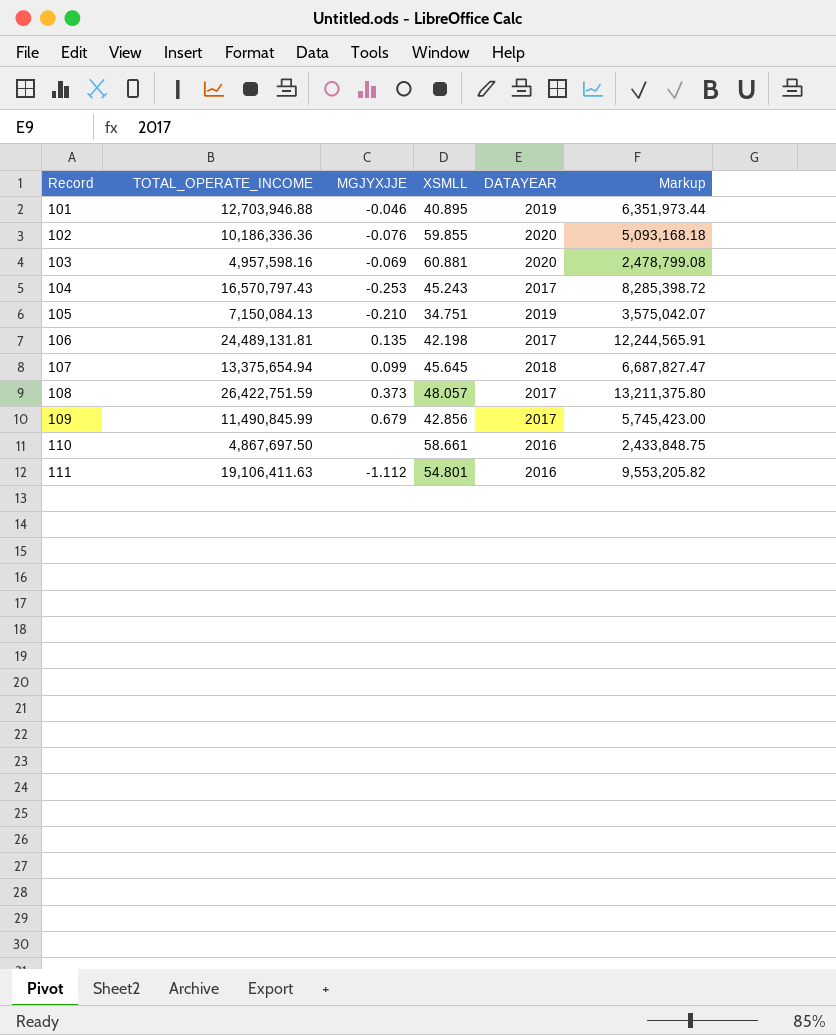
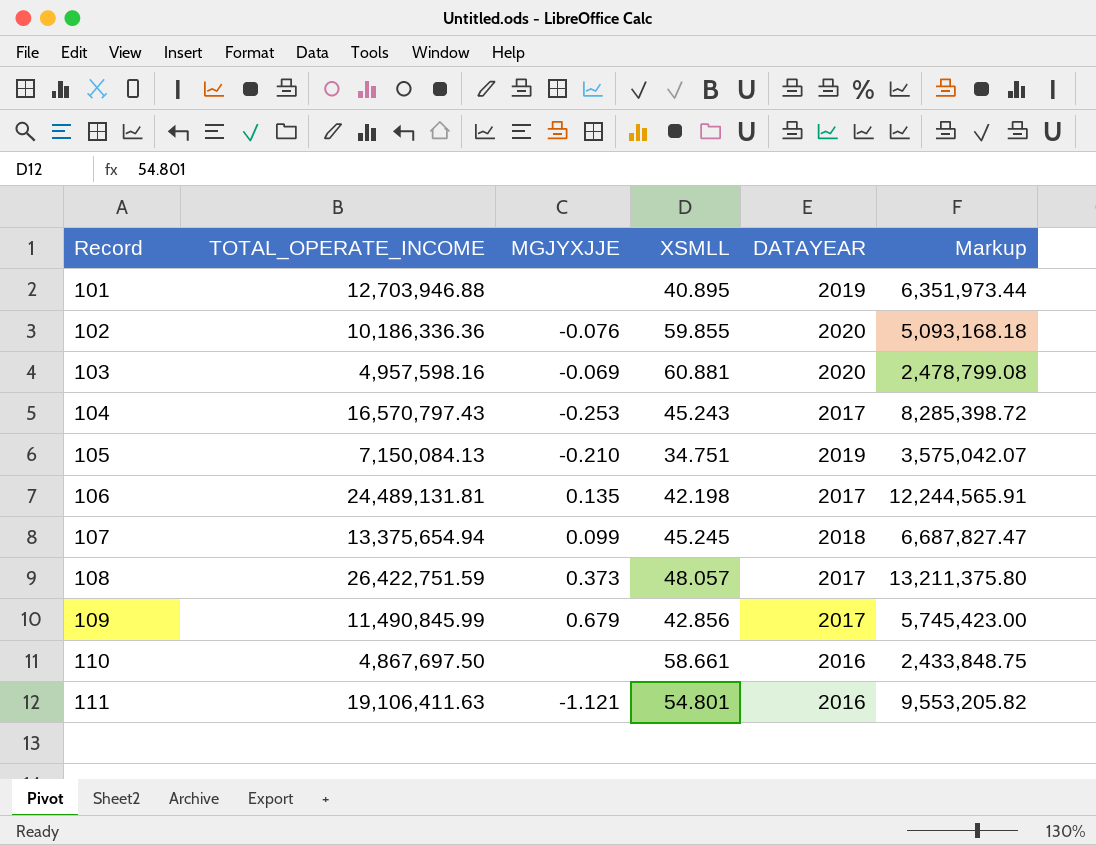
101 | MGJYXJJE: -0.046 -> none
107 | XSMLL: 45.645 -> 45.245
111 | MGJYXJJE: -1.112 -> -1.121

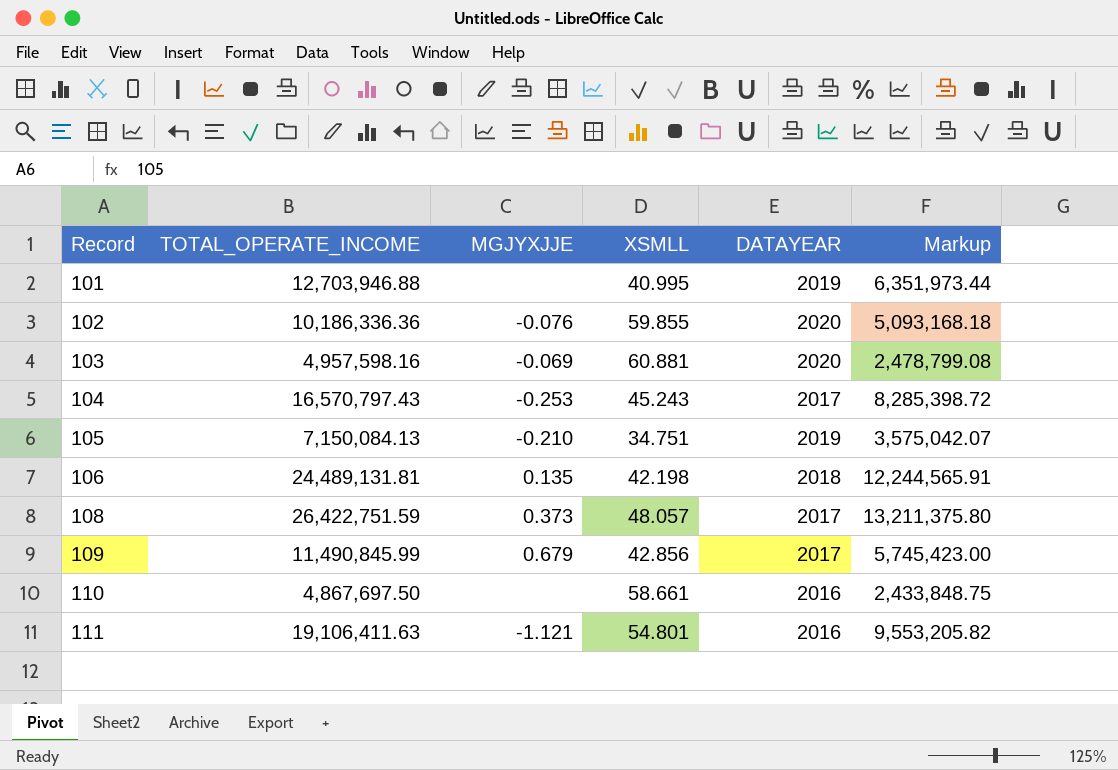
row 107: 13,375,654.94 | 0.099 | 45.245 | 2018 | 6,687,827.47 -> none
101 | XSMLL: 40.895 -> 40.995
106 | DATAYEAR: 2017 -> 2018

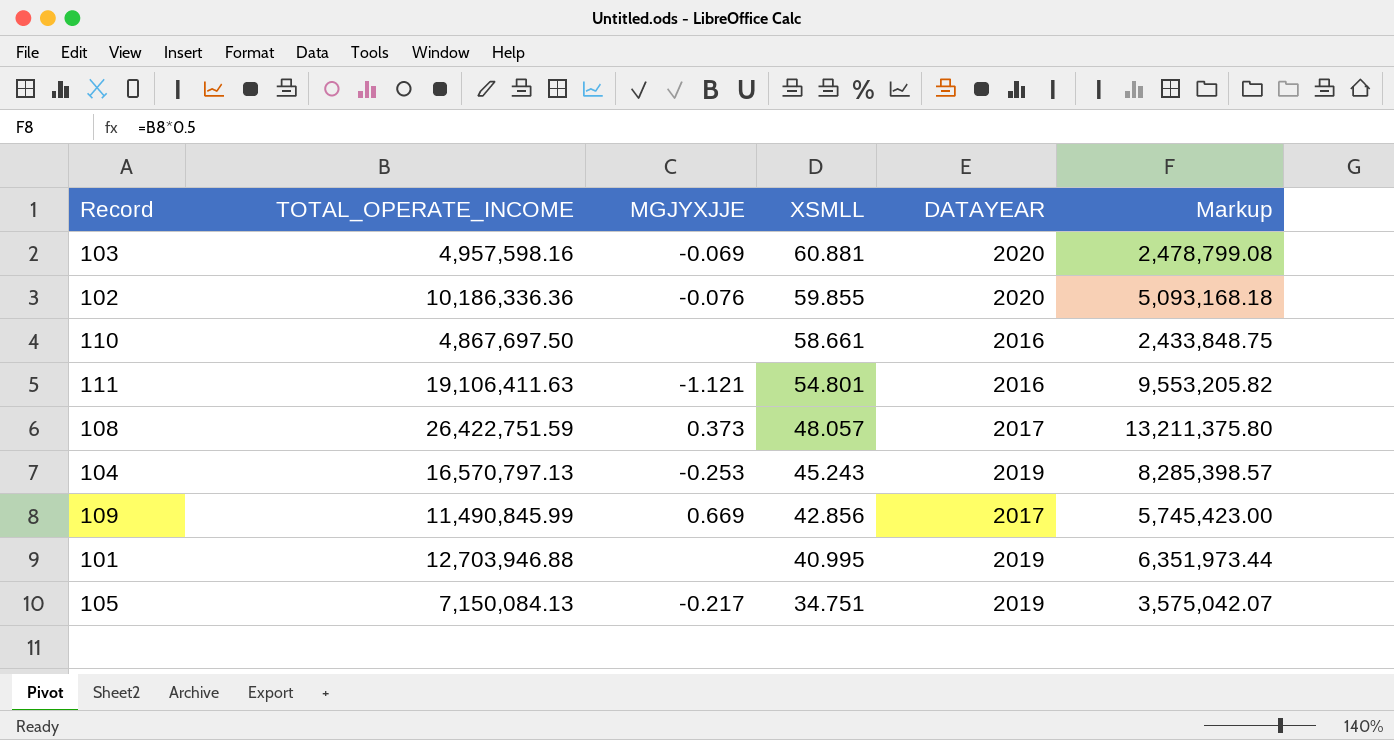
row order: Record ascending -> XSMLL descending
row 106: 24,489,131.81 | 0.135 | 42.198 | 2018 | 12,244,565.91 -> none
104 | TOTAL_OPERATE_INCOME: 16,570,797.43 -> 16,570,797.13
104 | DATAYEAR: 2017 -> 2019
104 | Markup: 8,285,398.72 -> 8,285,398.57
109 | MGJYXJJE: 0.679 -> 0.669
105 | MGJYXJJE: -0.210 -> -0.217

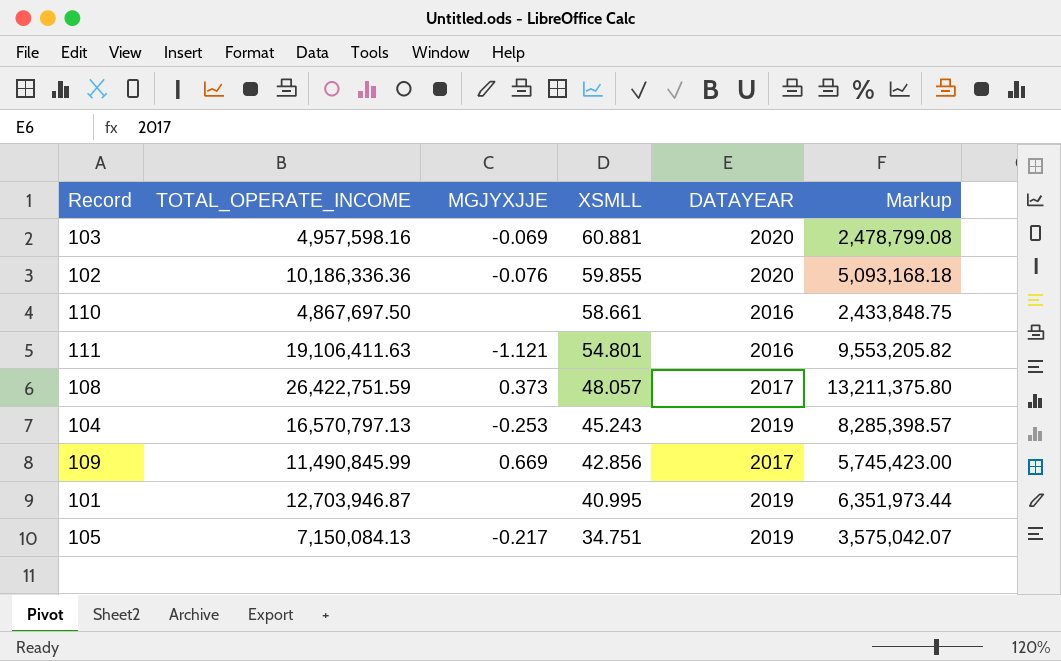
101 | TOTAL_OPERATE_INCOME: 12,703,946.88 -> 12,703,946.87

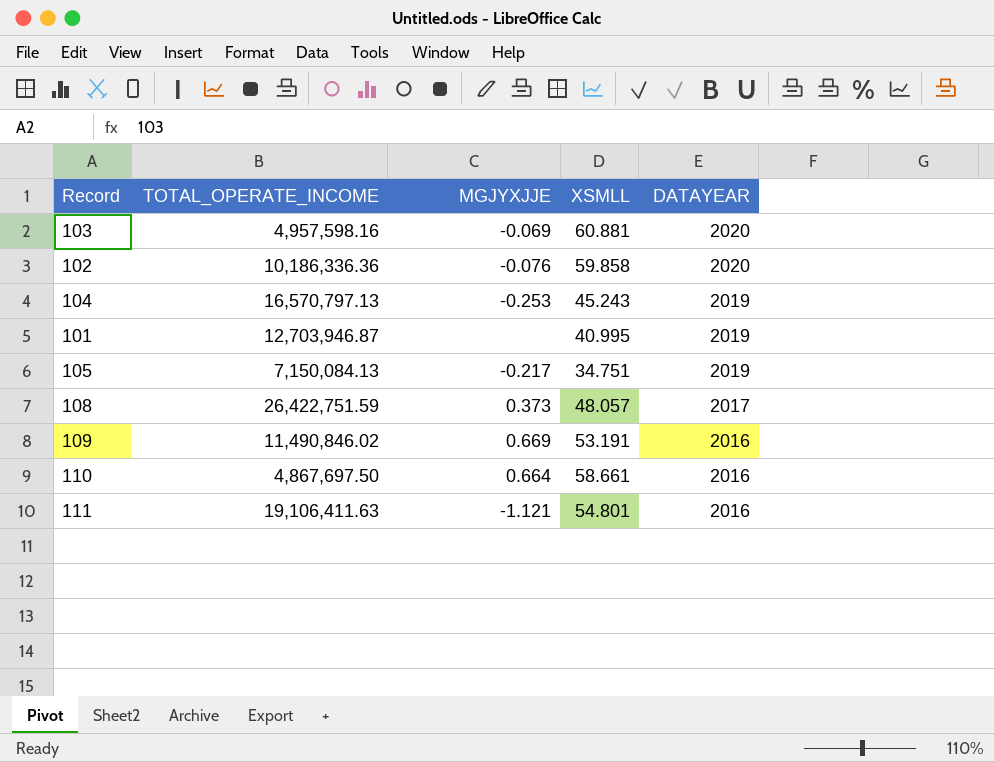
row order: XSMLL descending -> DATAYEAR descending
column Markup | formula: [TOTAL_OPERATE_INCOME] * 0.5 -> none
102 | XSMLL: 59.855 -> 59.858
109 | TOTAL_OPERATE_INCOME: 11,490,845.99 -> 11,490,846.02
109 | XSMLL: 42.856 -> 53.191
109 | DATAYEAR: 2017 -> 2016
110 | MGJYXJJE: none -> 0.664

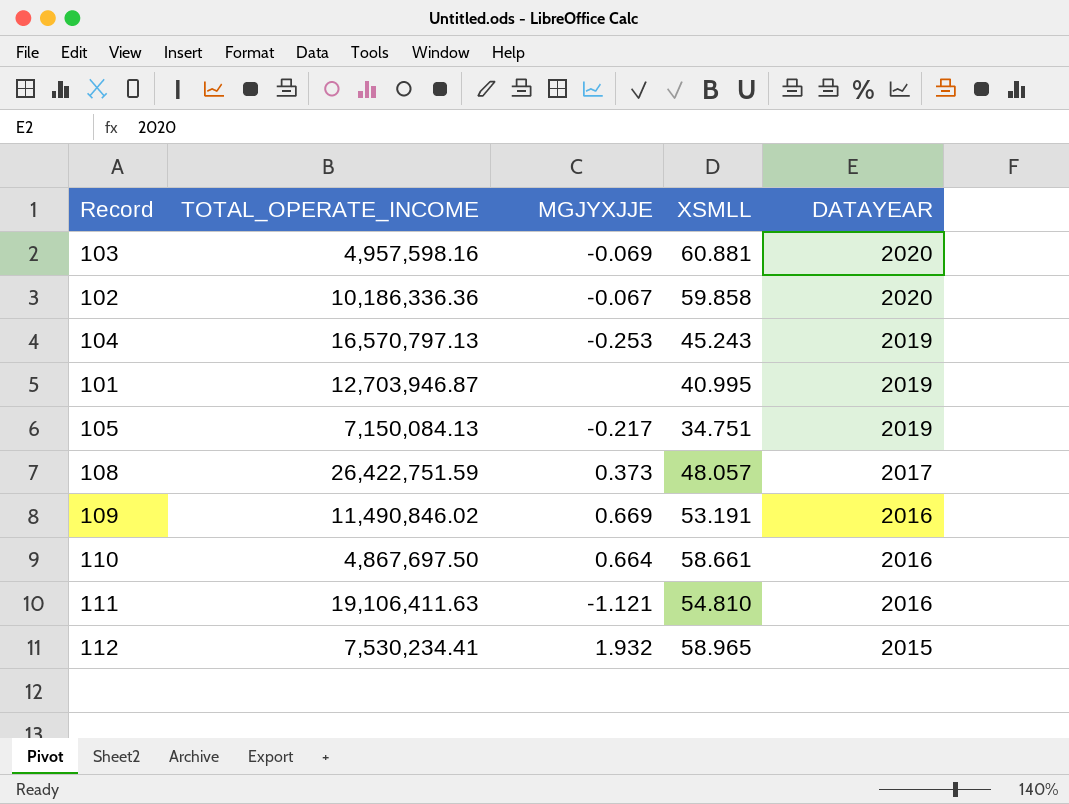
102 | MGJYXJJE: -0.076 -> -0.067
111 | XSMLL: 54.801 -> 54.810
row 112: none -> 7,530,234.41 | 1.932 | 58.965 | 2015

